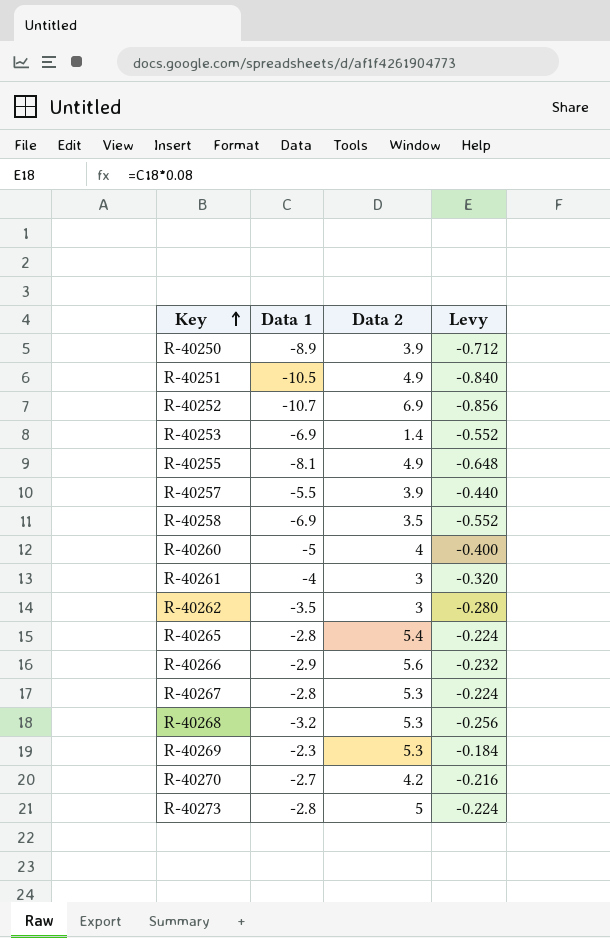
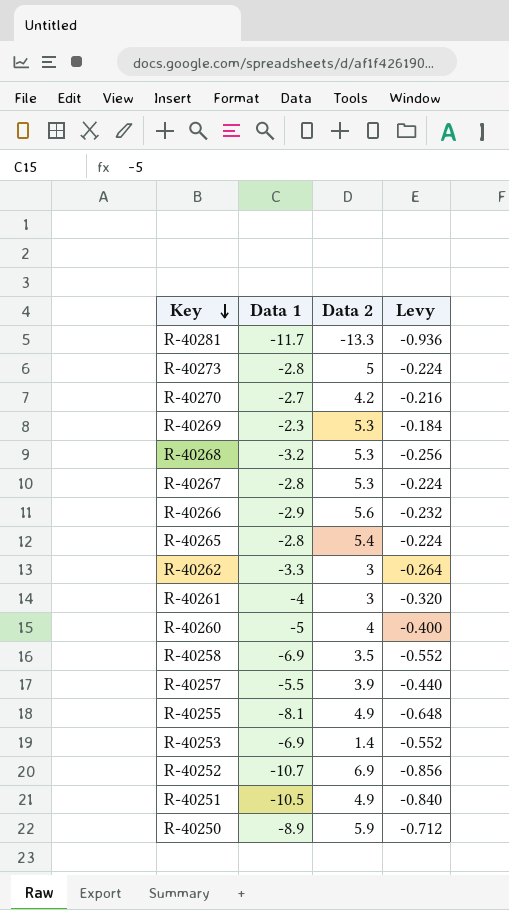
row order: Key ascending -> Key descending
row R-40281: none -> -11.7 | -13.3 | -0.936
R-40262 | Data 1: -3.5 -> -3.3
R-40262 | Levy: -0.280 -> -0.264
R-40250 | Data 2: 3.9 -> 5.9

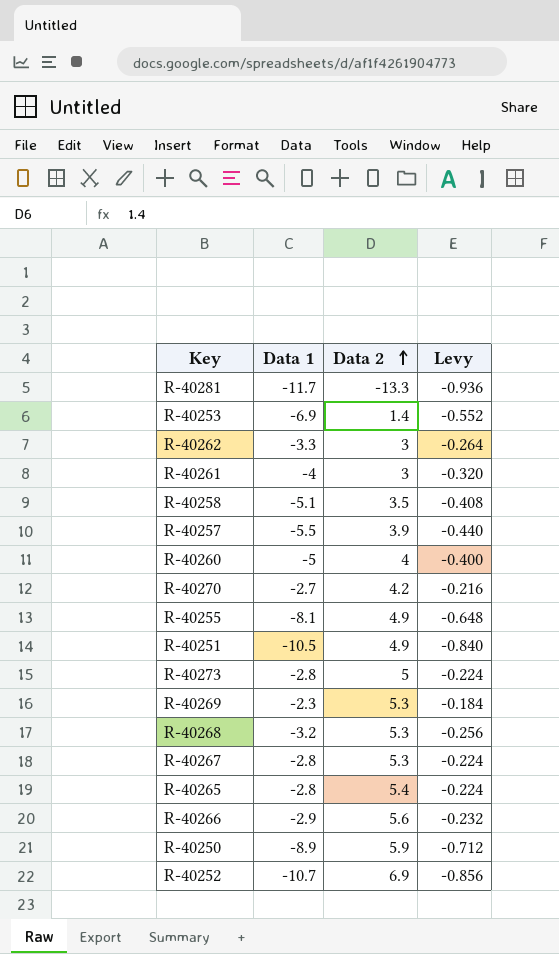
row order: Key descending -> Data 2 ascending
R-40258 | Data 1: -6.9 -> -5.1
R-40258 | Levy: -0.552 -> -0.408

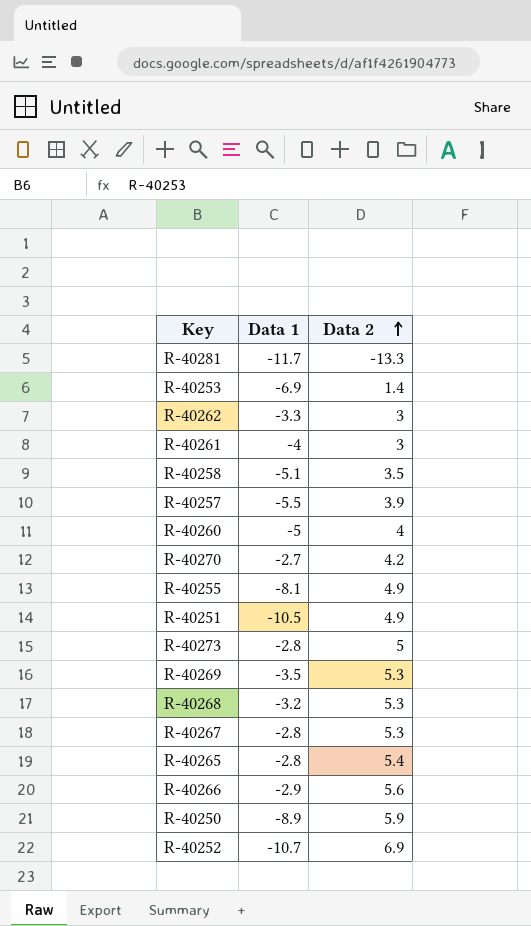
column Levy | formula: [Data 1] * 0.08 -> none
R-40269 | Data 1: -2.3 -> -3.5

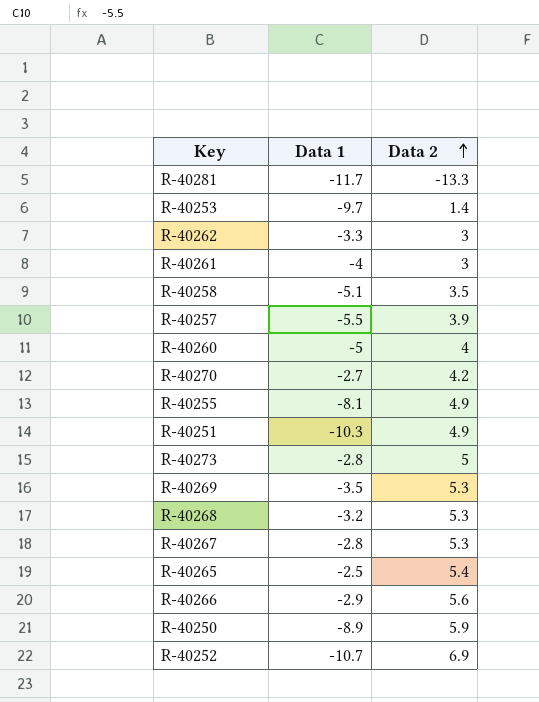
R-40253 | Data 1: -6.9 -> -9.7
R-40251 | Data 1: -10.5 -> -10.3
R-40265 | Data 1: -2.8 -> -2.5

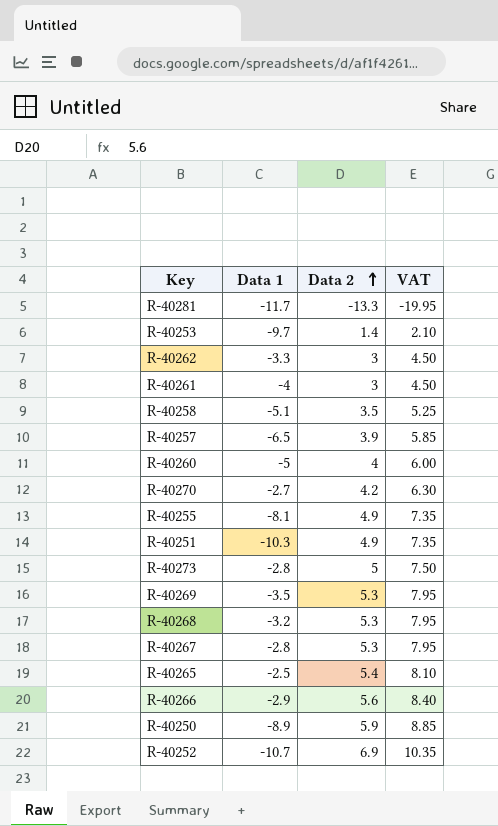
column VAT | formula: none -> [Data 2] * 1.5
R-40257 | Data 1: -5.5 -> -6.5

